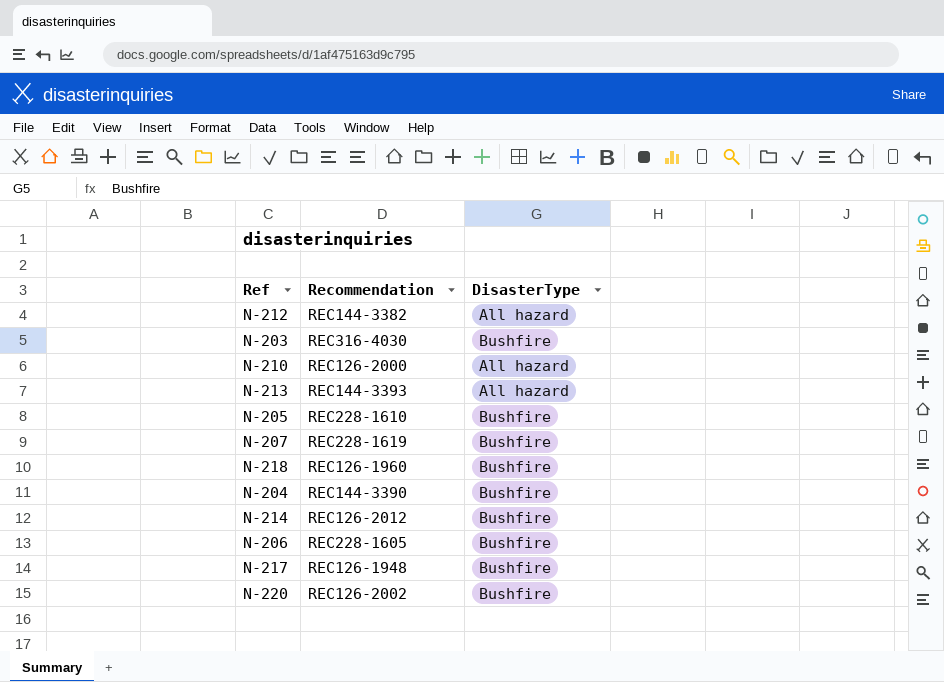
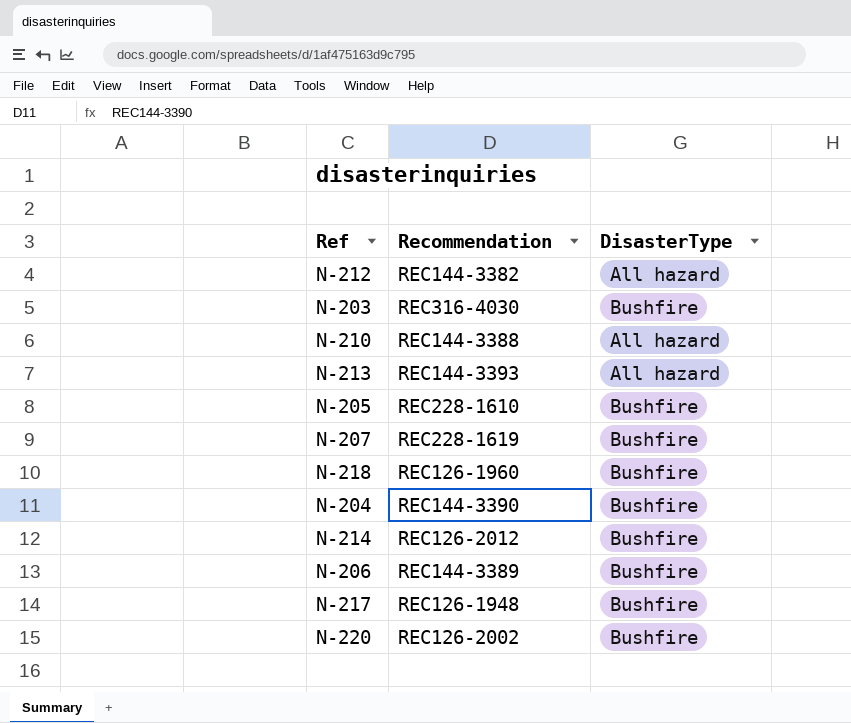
N-210 | Recommendation: REC126-2000 -> REC144-3388
N-206 | Recommendation: REC228-1605 -> REC144-3389

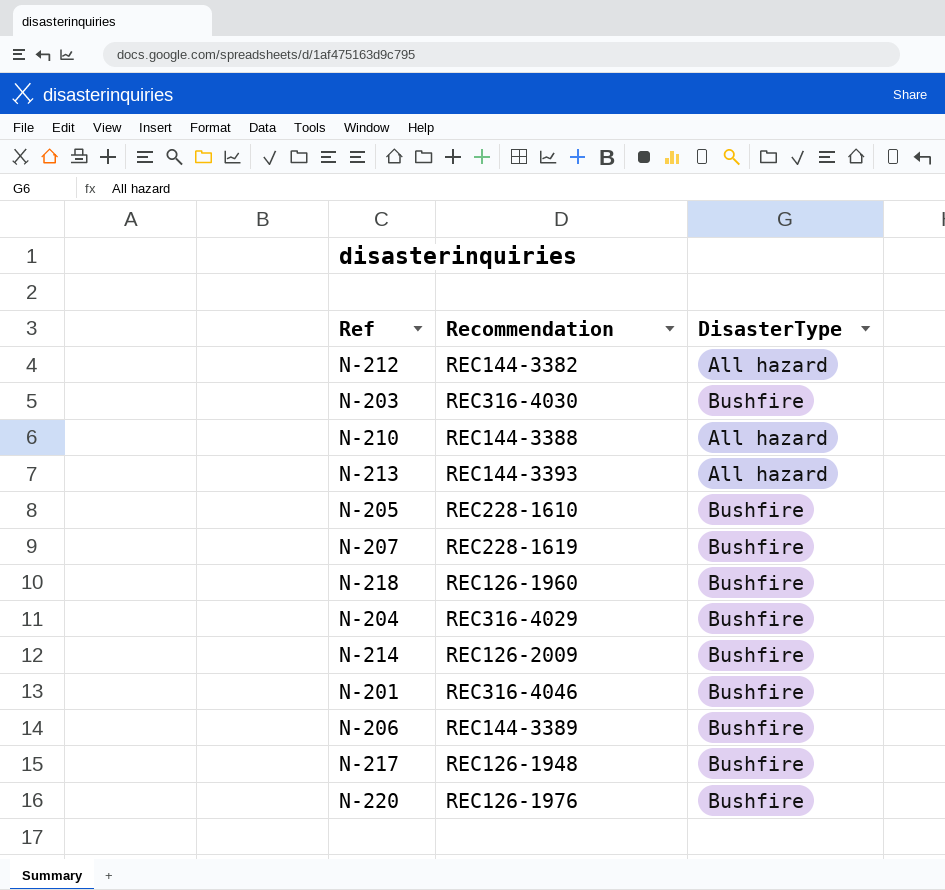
N-204 | Recommendation: REC144-3390 -> REC316-4029
N-214 | Recommendation: REC126-2012 -> REC126-2009
row N-201: none -> REC316-4046 | Bushfire
N-220 | Recommendation: REC126-2002 -> REC126-1976

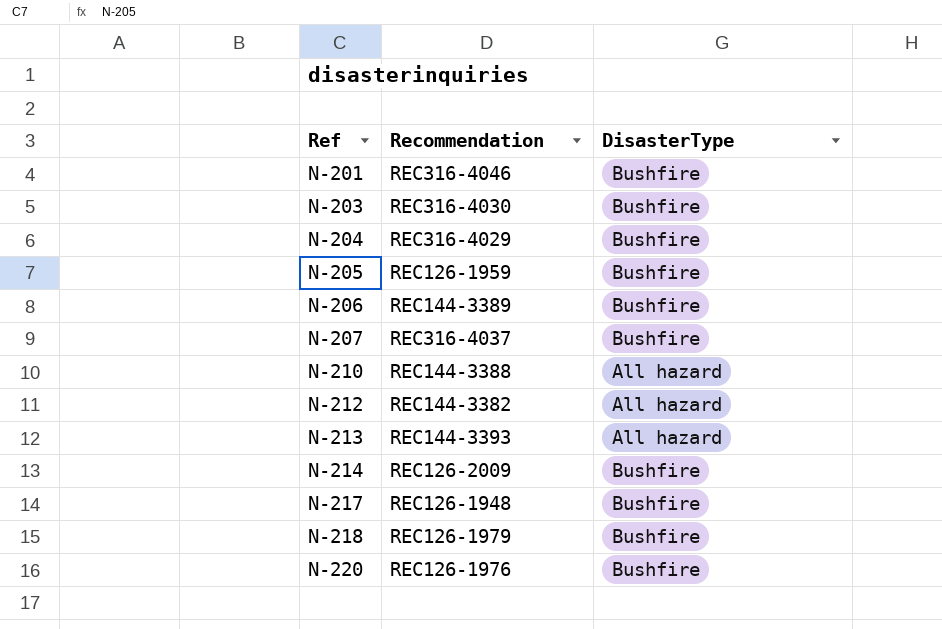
row order: none -> Ref ascending
N-205 | Recommendation: REC228-1610 -> REC126-1959
N-207 | Recommendation: REC228-1619 -> REC316-4037
N-218 | Recommendation: REC126-1960 -> REC126-1979

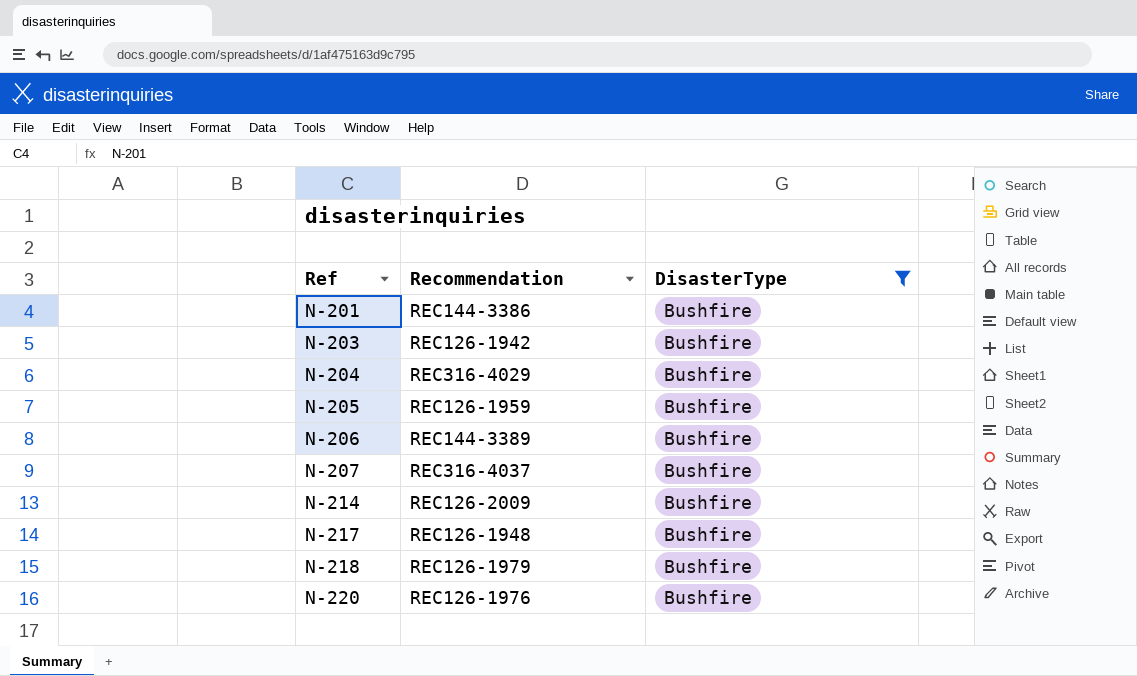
filter: none -> DisasterType = Bushfire
N-201 | Recommendation: REC316-4046 -> REC144-3386
N-203 | Recommendation: REC316-4030 -> REC126-1942

